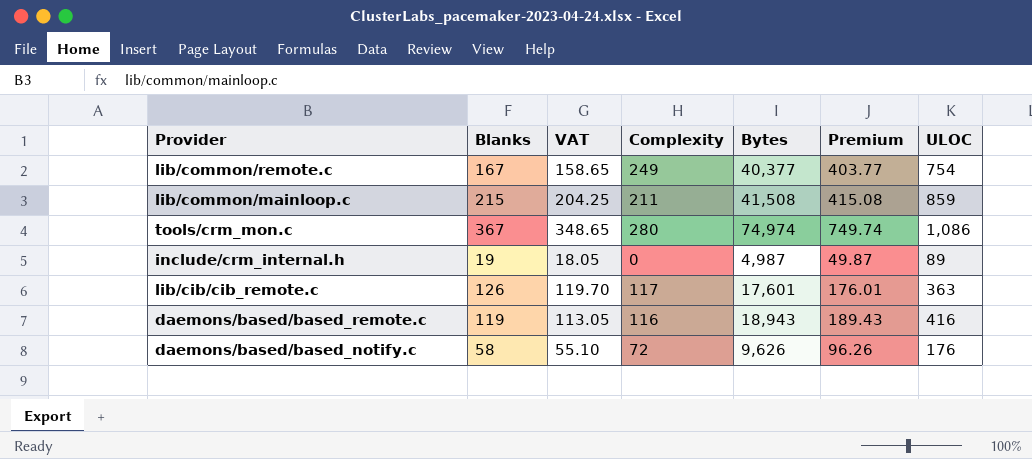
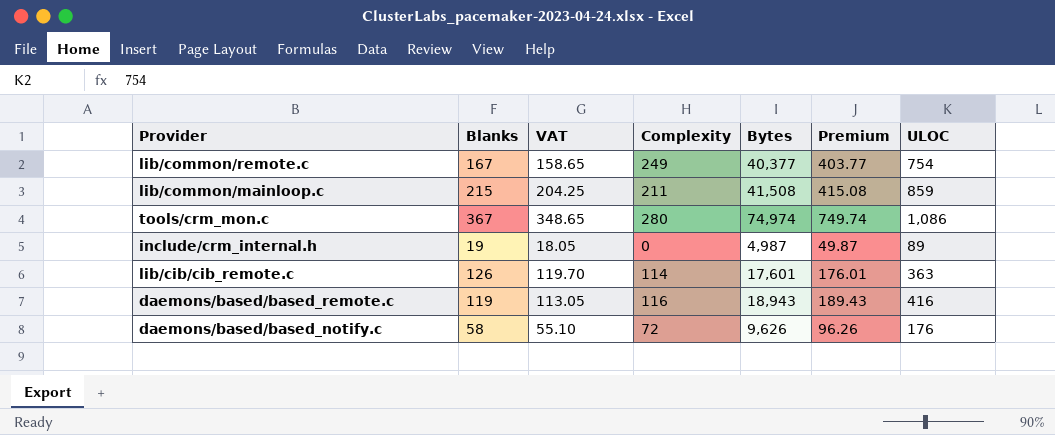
lib/cib/cib_remote.c | Complexity: 117 -> 114

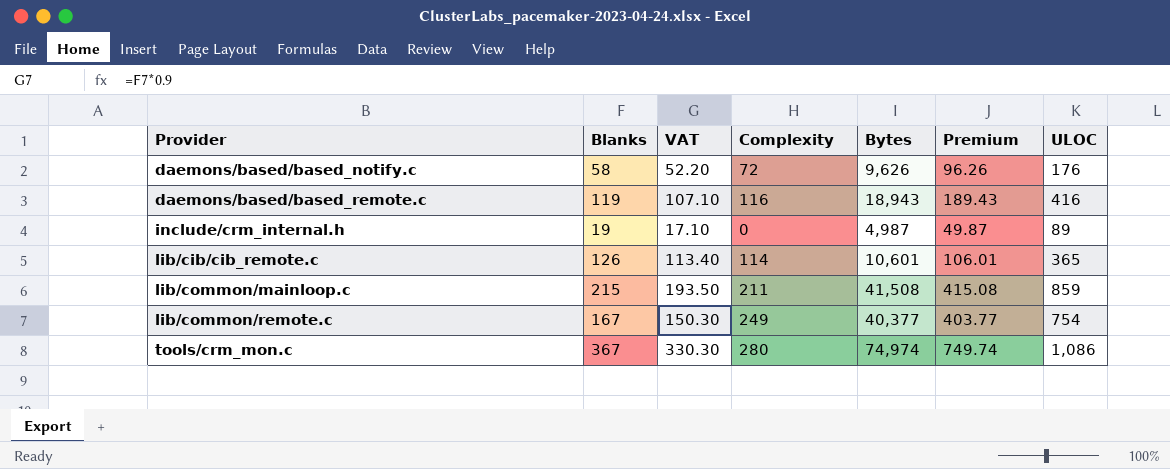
row order: none -> Provider ascending
column VAT | formula: [Blanks] * 0.95 -> [Blanks] * 0.9
lib/cib/cib_remote.c | Bytes: 17,601 -> 10,601
lib/cib/cib_remote.c | Premium: 176.01 -> 106.01
lib/cib/cib_remote.c | ULOC: 363 -> 365

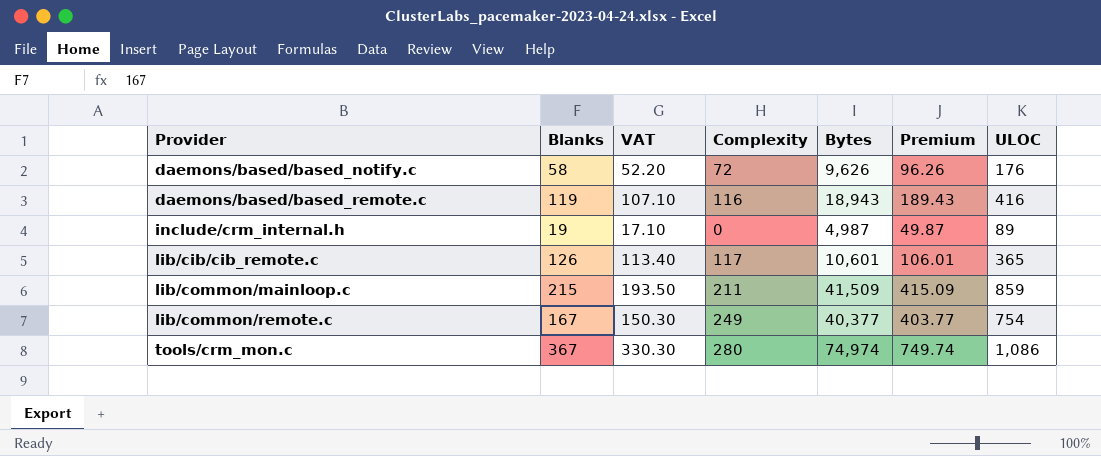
lib/cib/cib_remote.c | Complexity: 114 -> 117
lib/common/mainloop.c | Bytes: 41,508 -> 41,509
lib/common/mainloop.c | Premium: 415.08 -> 415.09

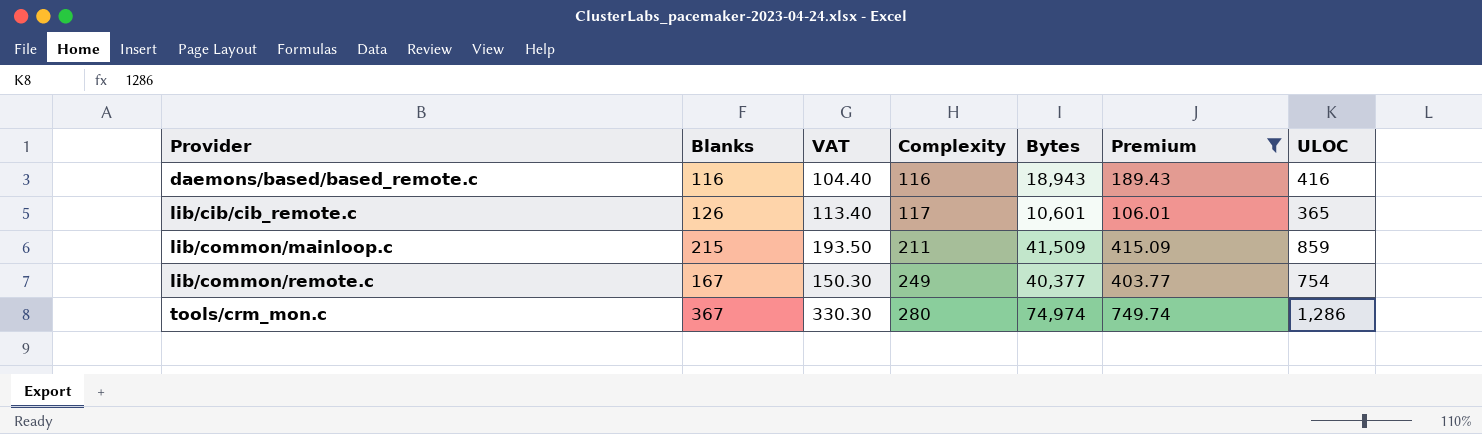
filter: none -> Premium >= 106.01
daemons/based/based_remote.c | Blanks: 119 -> 116
daemons/based/based_remote.c | VAT: 107.10 -> 104.40
tools/crm_mon.c | ULOC: 1,086 -> 1,286

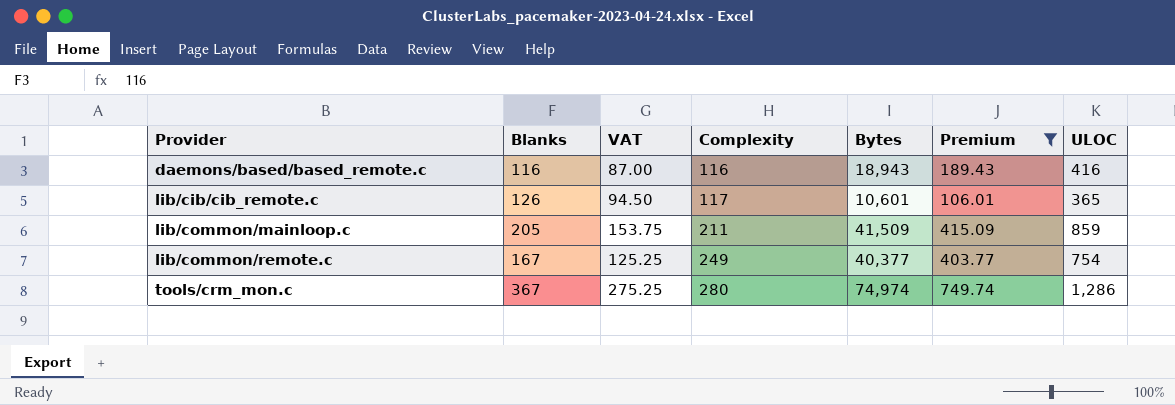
column VAT | formula: [Blanks] * 0.9 -> [Blanks] * 0.75
lib/common/mainloop.c | Blanks: 215 -> 205

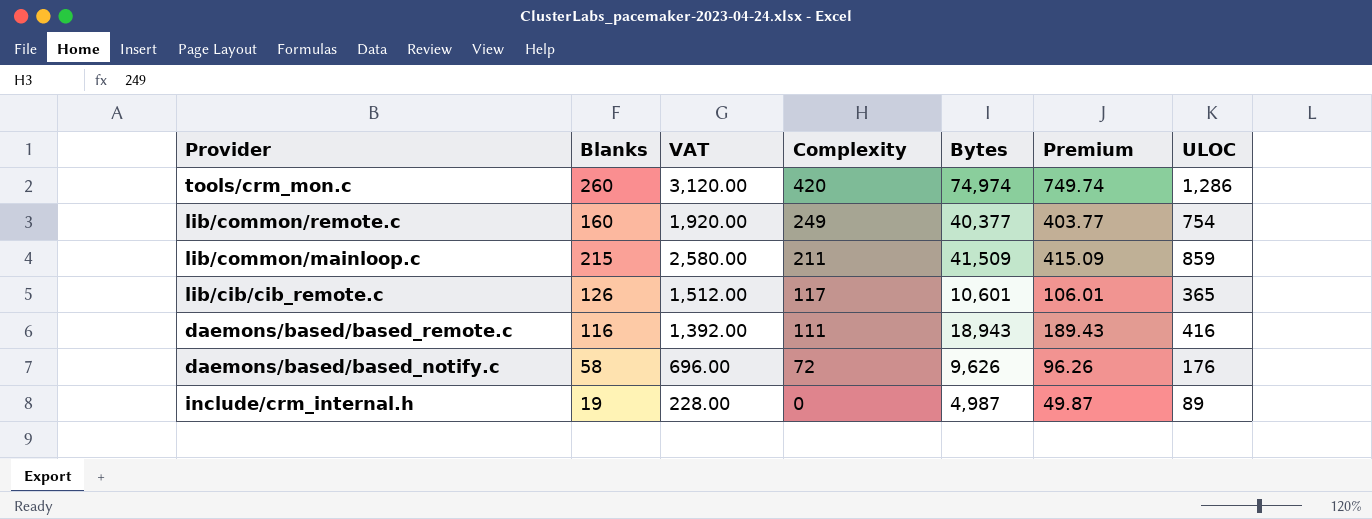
filter: Premium >= 106.01 -> none
row order: Provider ascending -> Complexity descending
column VAT | formula: [Blanks] * 0.75 -> [Blanks] * 12
tools/crm_mon.c | Blanks: 367 -> 260
tools/crm_mon.c | Complexity: 280 -> 420
lib/common/remote.c | Blanks: 167 -> 160
lib/common/mainloop.c | Blanks: 205 -> 215
daemons/based/based_remote.c | Complexity: 116 -> 111

